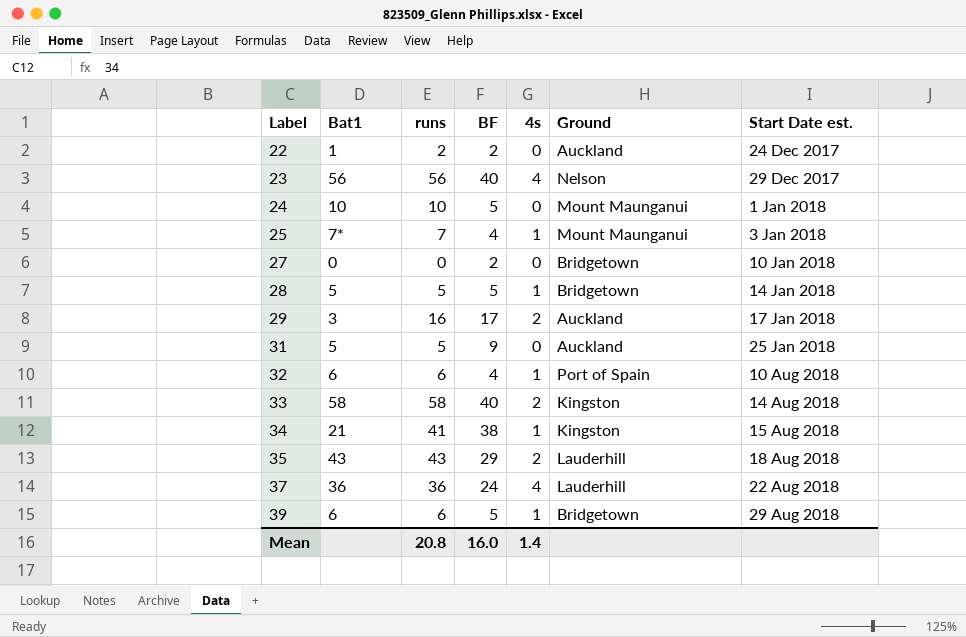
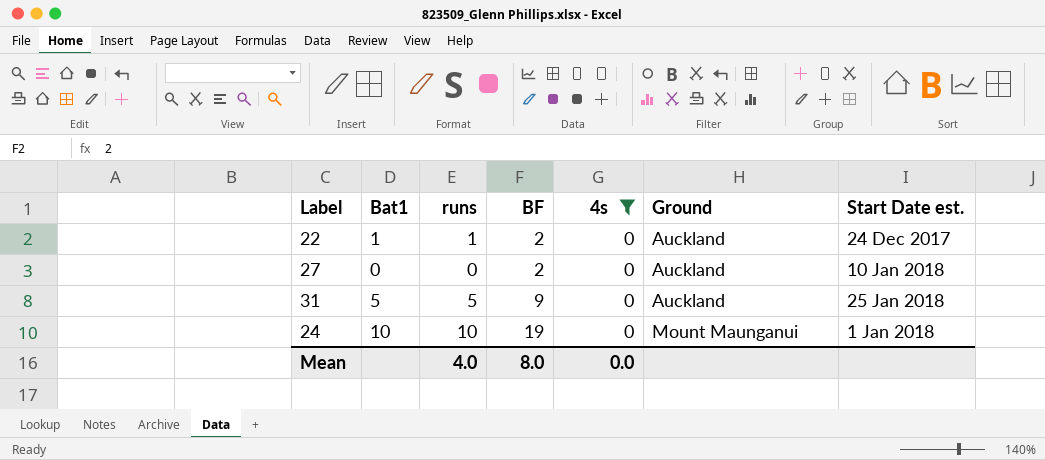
filter: none -> 4s = 0
row order: Label ascending -> BF ascending
22 | runs: 2 -> 1
27 | Ground: Bridgetown -> Auckland
24 | BF: 5 -> 19
Mean | runs: 20.8 -> 4.0
Mean | BF: 16.0 -> 8.0
Mean | 4s: 1.4 -> 0.0

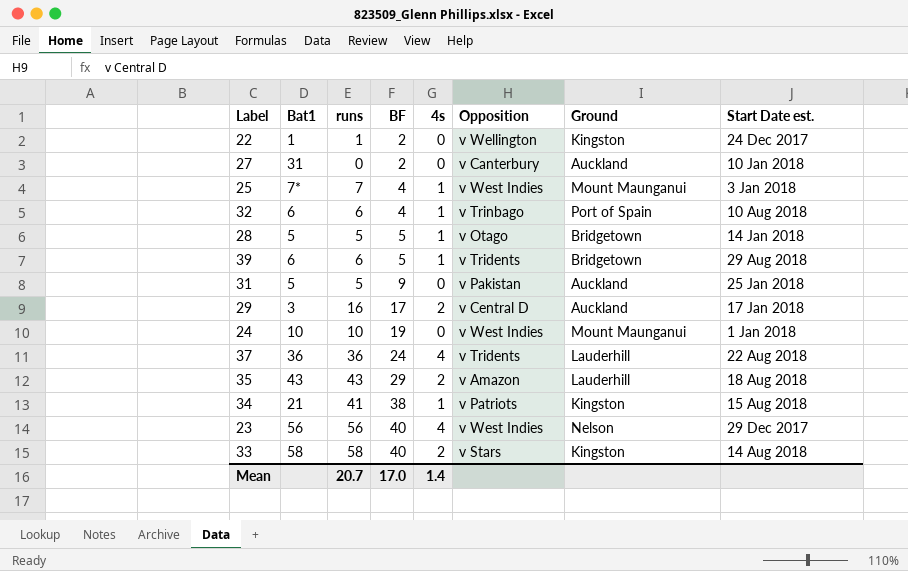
filter: 4s = 0 -> none
column Opposition | position: none -> 6
22 | Ground: Auckland -> Kingston
27 | Bat1: 0 -> 31
Mean | runs: 4.0 -> 20.7
Mean | BF: 8.0 -> 17.0
Mean | 4s: 0.0 -> 1.4

